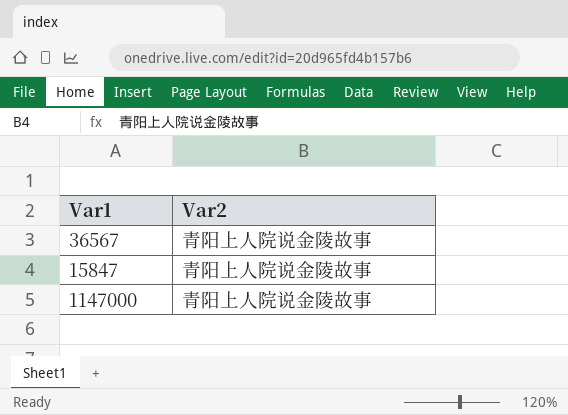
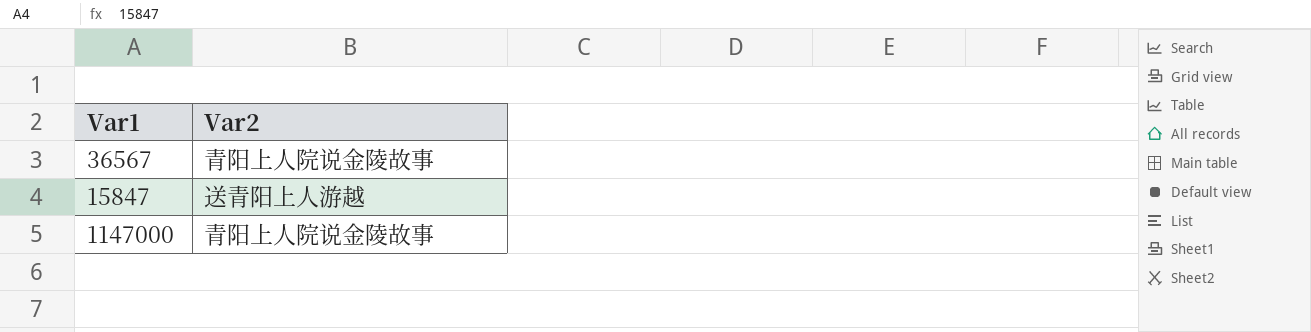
15847 | Var2: 青阳上人院说金陵故事 -> 送青阳上人游越

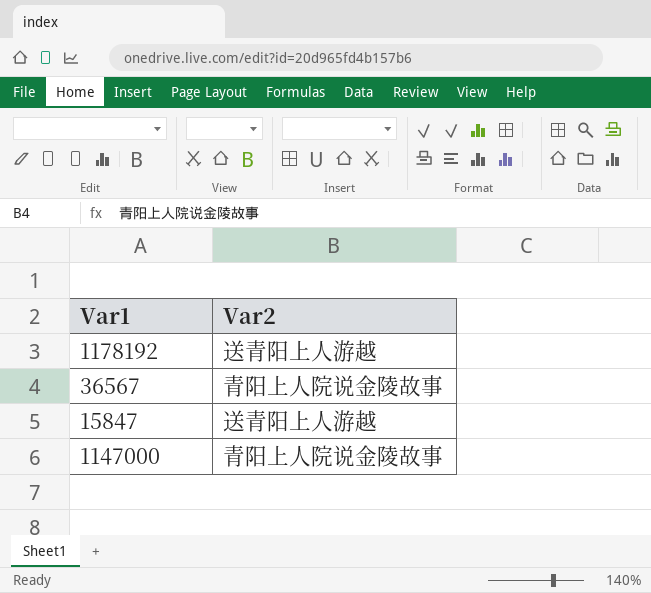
row 1178192: none -> 送青阳上人游越

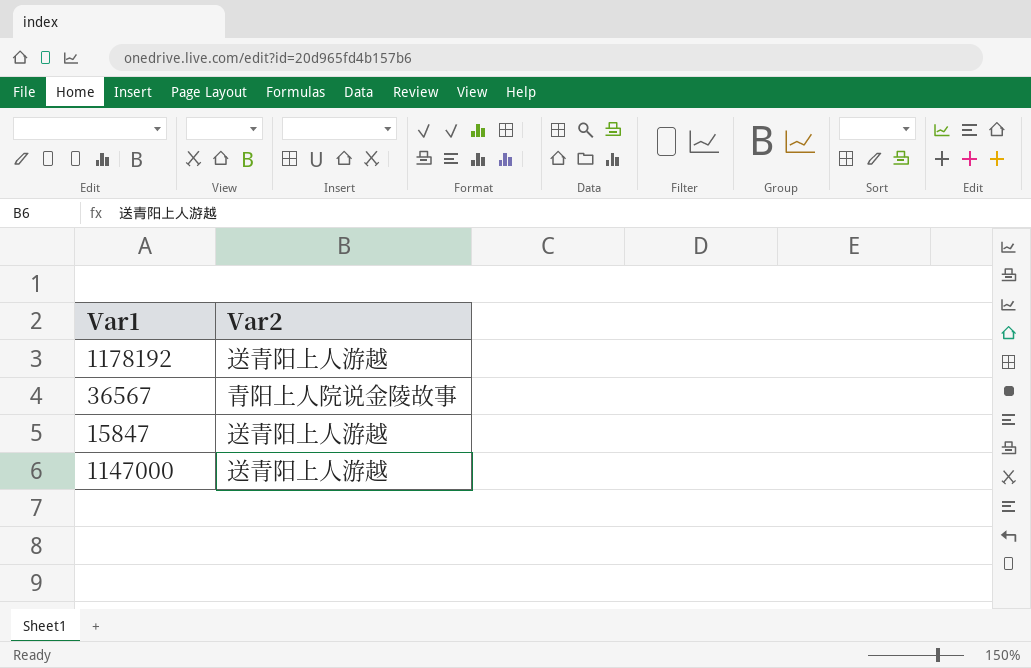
1147000 | Var2: 青阳上人院说金陵故事 -> 送青阳上人游越

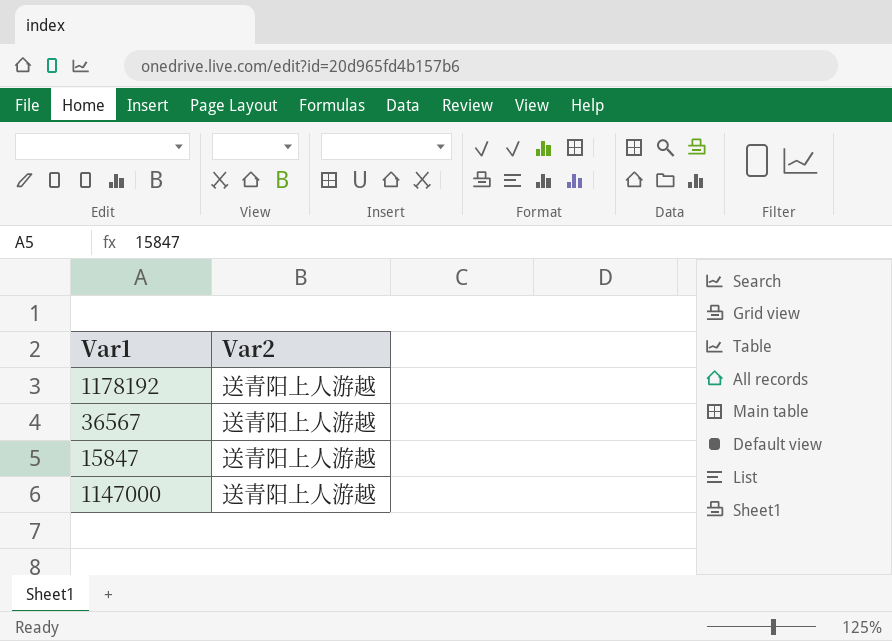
36567 | Var2: 青阳上人院说金陵故事 -> 送青阳上人游越

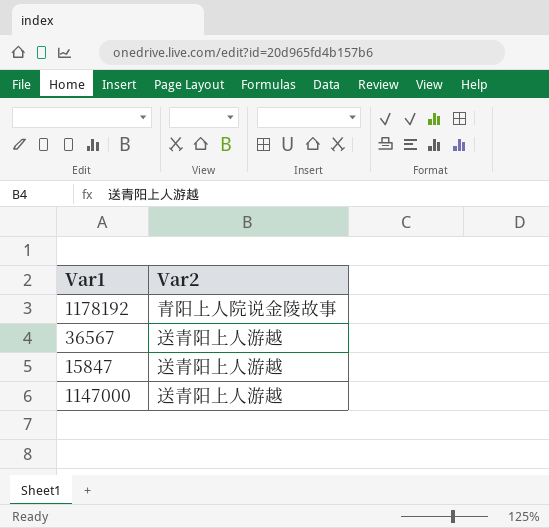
1178192 | Var2: 送青阳上人游越 -> 青阳上人院说金陵故事

